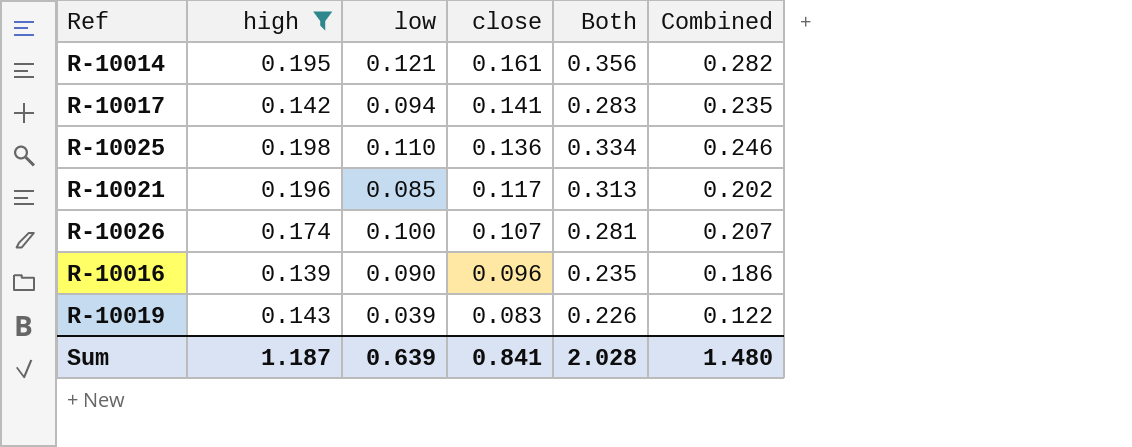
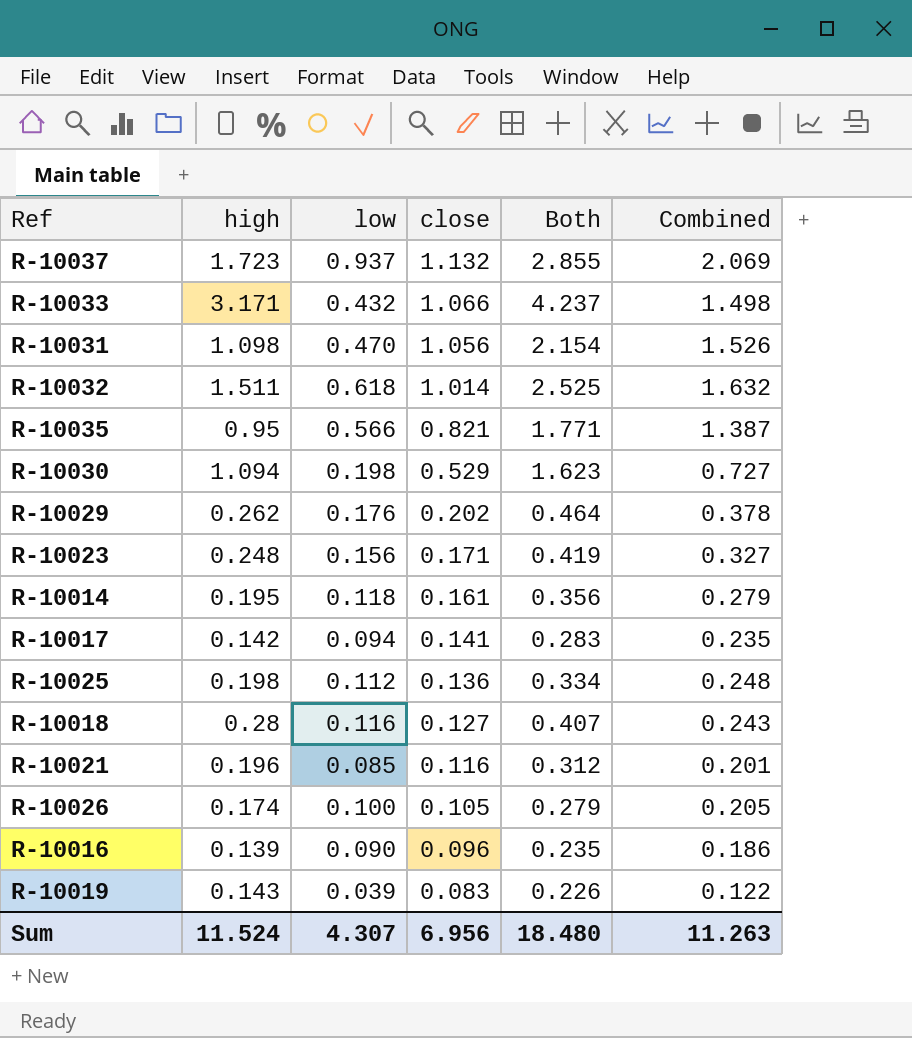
filter: high <= 0.198 -> none
R-10014 | low: 0.121 -> 0.118
R-10014 | Combined: 0.282 -> 0.279
R-10025 | low: 0.110 -> 0.112
R-10025 | Combined: 0.246 -> 0.248
R-10021 | close: 0.117 -> 0.116
R-10021 | Both: 0.313 -> 0.312
R-10021 | Combined: 0.202 -> 0.201
R-10026 | close: 0.107 -> 0.105
R-10026 | Both: 0.281 -> 0.279
R-10026 | Combined: 0.207 -> 0.205
Sum | high: 1.187 -> 11.524
Sum | low: 0.639 -> 4.307
Sum | close: 0.841 -> 6.956
Sum | Both: 2.028 -> 18.480
Sum | Combined: 1.480 -> 11.263

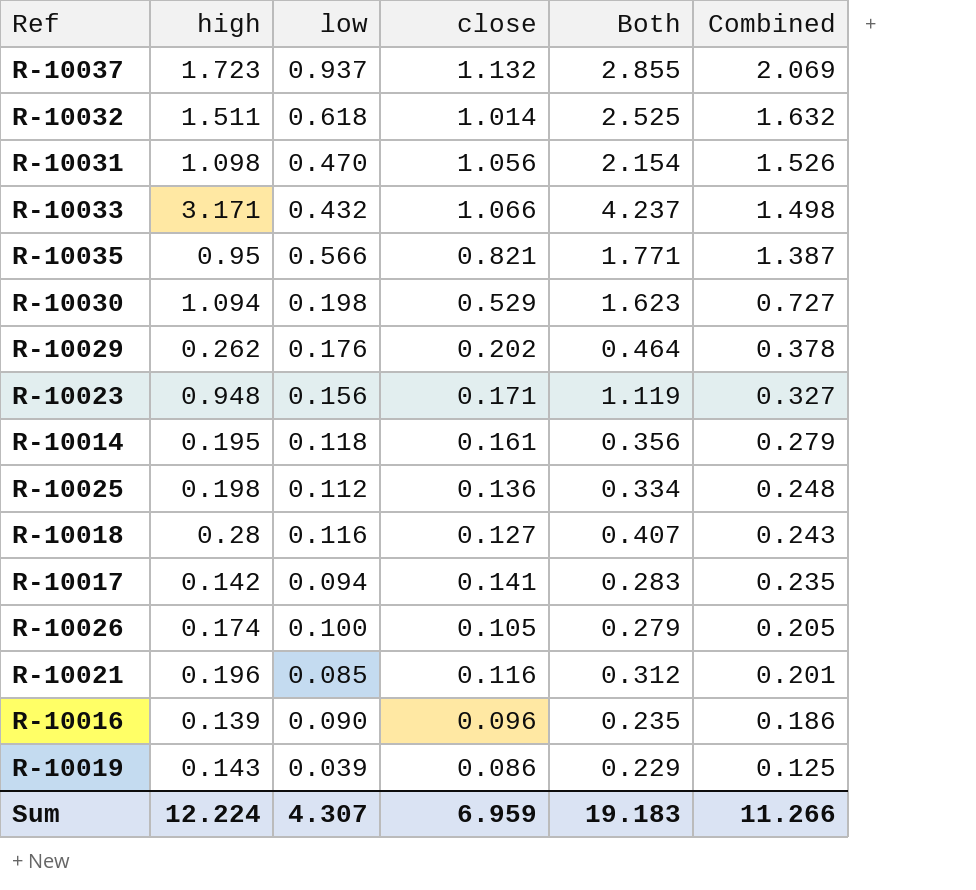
row order: close descending -> Combined descending
R-10023 | high: 0.248 -> 0.948
R-10023 | Both: 0.419 -> 1.119
R-10019 | close: 0.083 -> 0.086
R-10019 | Both: 0.226 -> 0.229
R-10019 | Combined: 0.122 -> 0.125
Sum | high: 11.524 -> 12.224
Sum | close: 6.956 -> 6.959
Sum | Both: 18.480 -> 19.183
Sum | Combined: 11.263 -> 11.266

